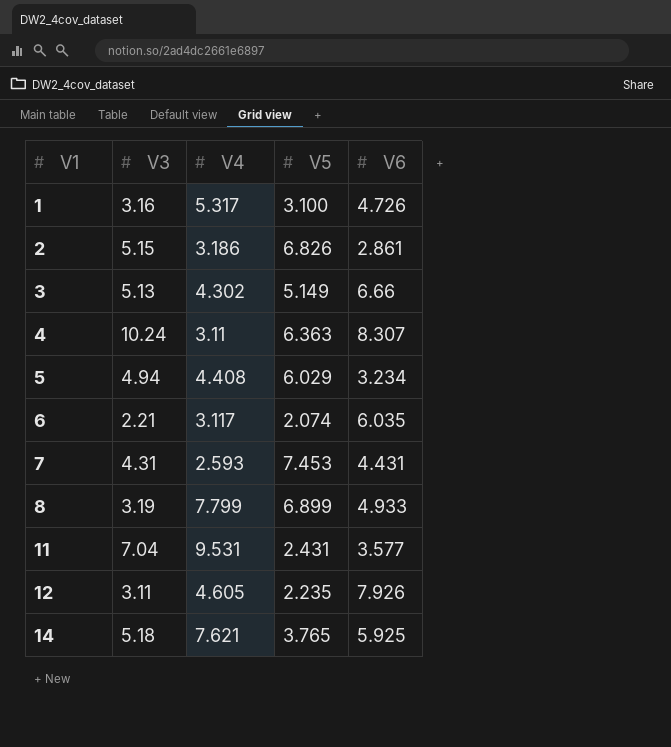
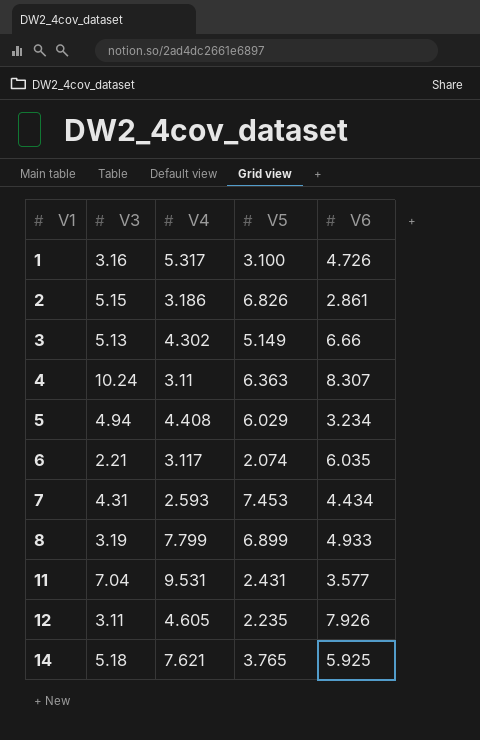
7 | V6: 4.431 -> 4.434

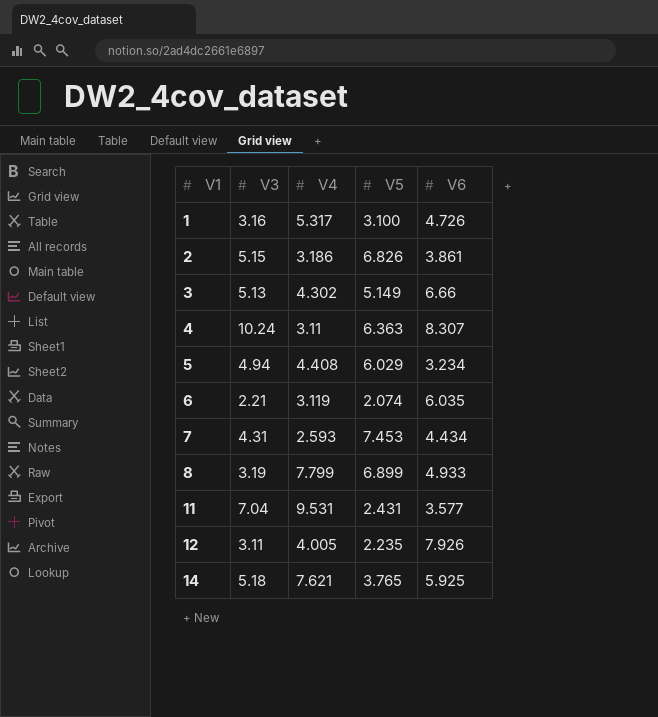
2 | V6: 2.861 -> 3.861
6 | V4: 3.117 -> 3.119
12 | V4: 4.605 -> 4.005

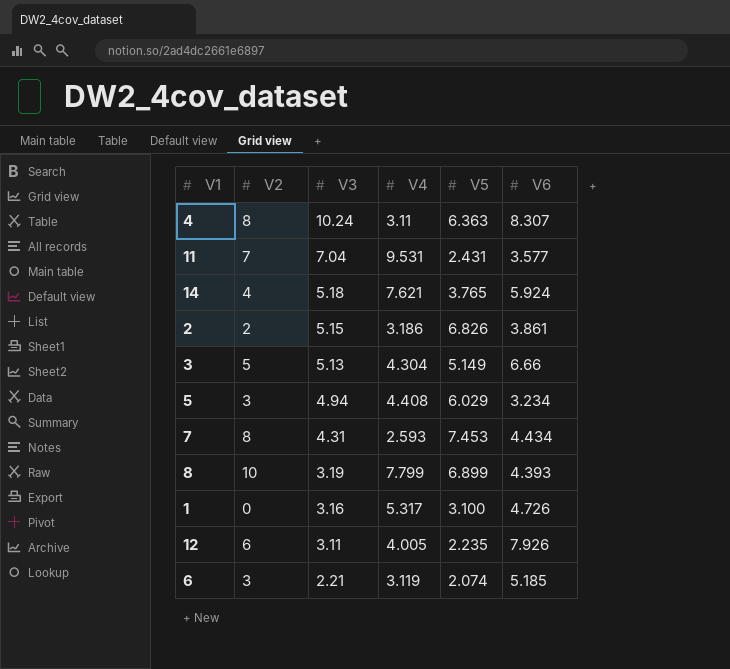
row order: V1 ascending -> V3 descending
column V2 | position: none -> 2
14 | V6: 5.925 -> 5.924
3 | V4: 4.302 -> 4.304
8 | V6: 4.933 -> 4.393
6 | V6: 6.035 -> 5.185

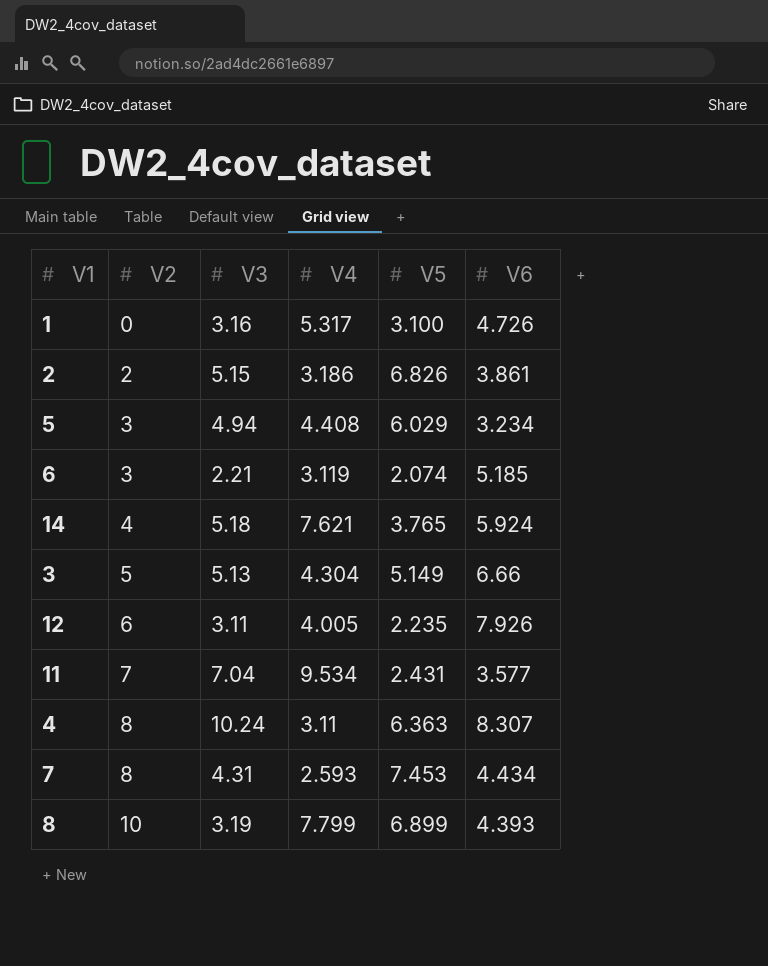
row order: V3 descending -> V2 ascending
11 | V4: 9.531 -> 9.534

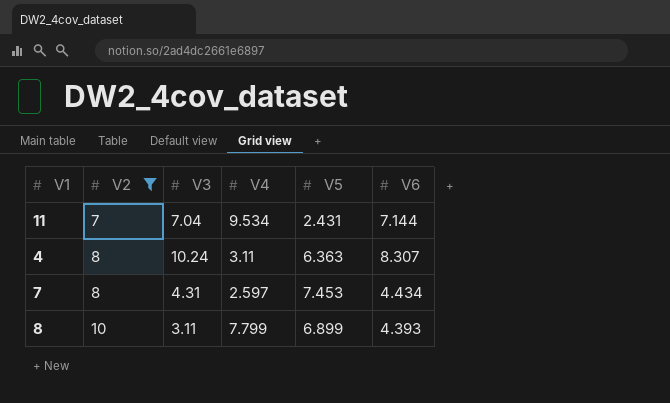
filter: none -> V2 >= 7
11 | V6: 3.577 -> 7.144
7 | V4: 2.593 -> 2.597
8 | V3: 3.19 -> 3.11

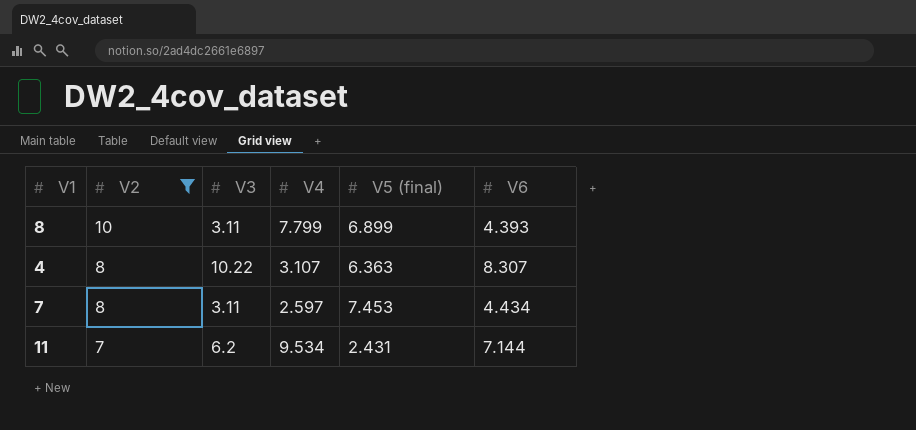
row order: V2 ascending -> V2 descending
column name: V5 -> V5 (final)
4 | V3: 10.24 -> 10.22
4 | V4: 3.11 -> 3.107
7 | V3: 4.31 -> 3.11
11 | V3: 7.04 -> 6.2

